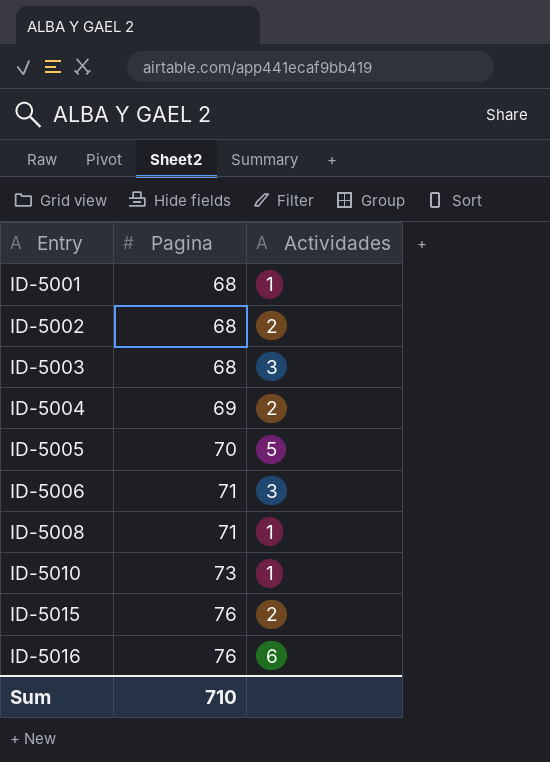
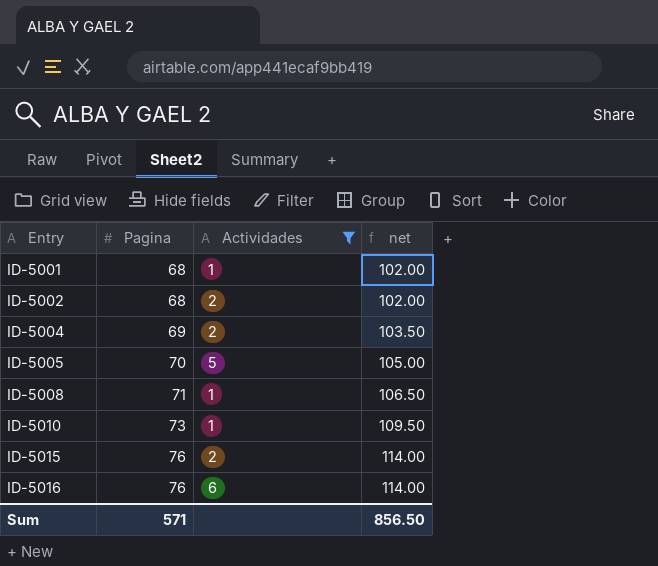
filter: none -> Actividades != 3
column net | formula: none -> [Pagina] * 1.5
Sum | Pagina: 710 -> 571

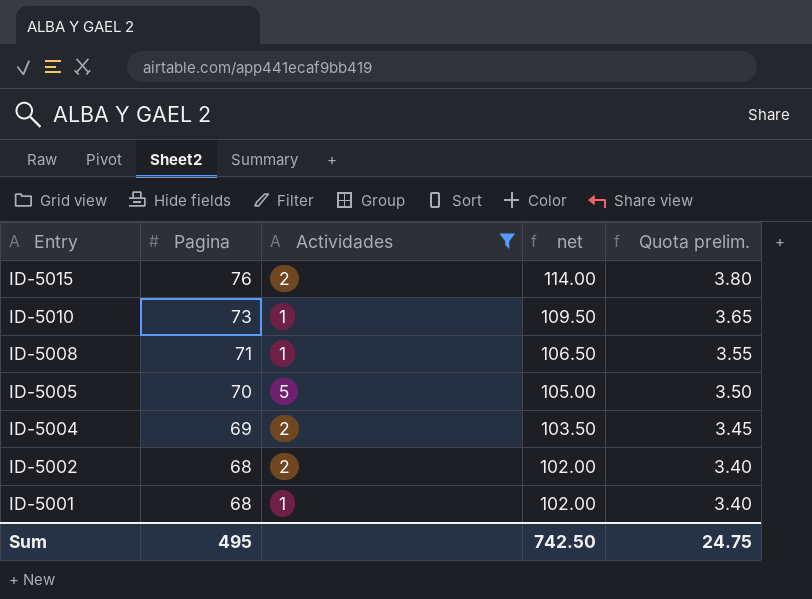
row order: Entry ascending -> Entry descending
column Quota prelim. | formula: none -> [Pagina] * 0.05
row ID-5016: 76 | 6 | 114.00 -> none
Sum | Pagina: 571 -> 495
Sum | net: 856.50 -> 742.50

